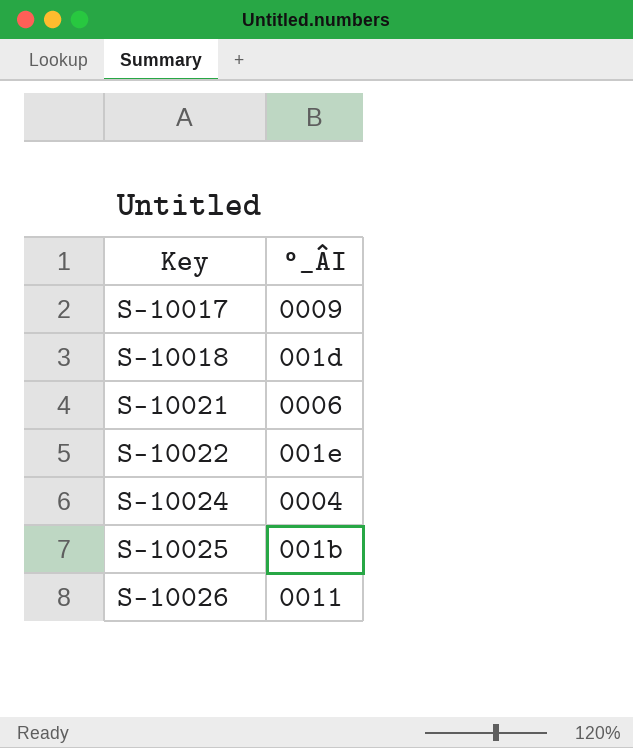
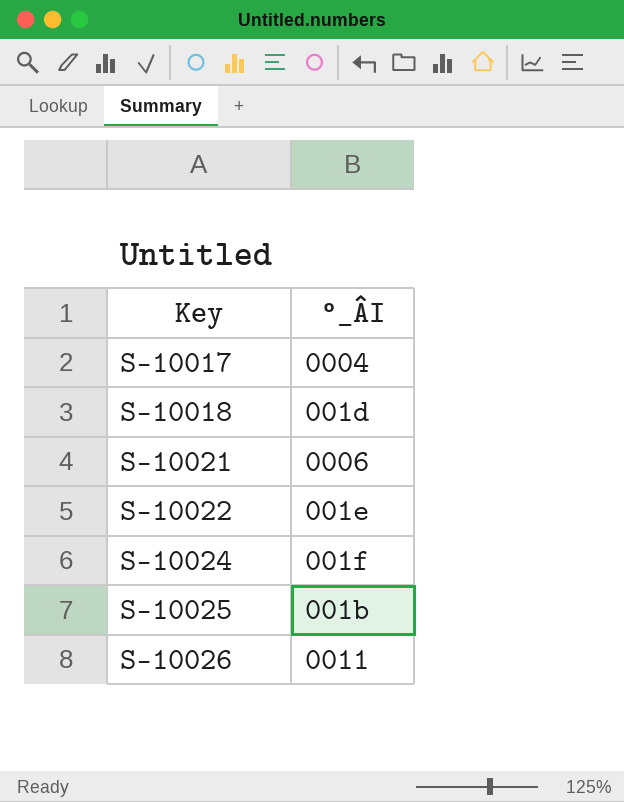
S-10017 | °_ÂI: 0009 -> 0004
S-10024 | °_ÂI: 0004 -> 001f

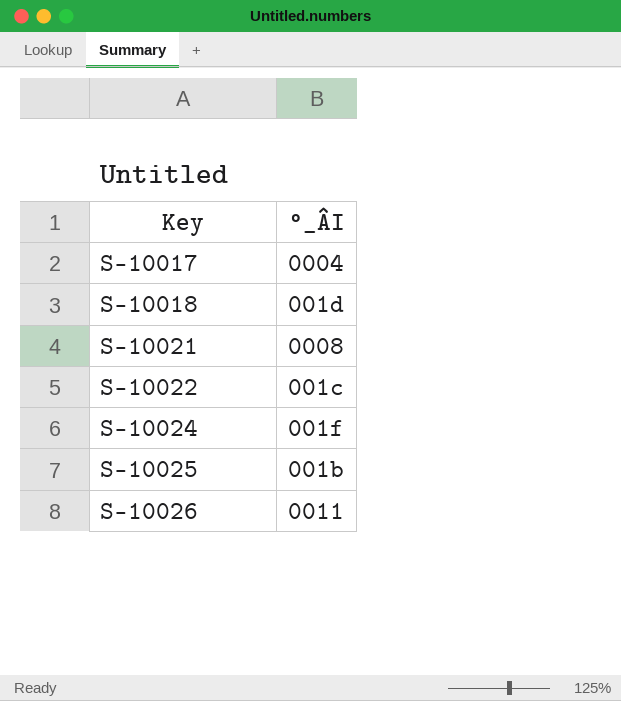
S-10021 | °_ÂI: 0006 -> 0008
S-10022 | °_ÂI: 001e -> 001c

